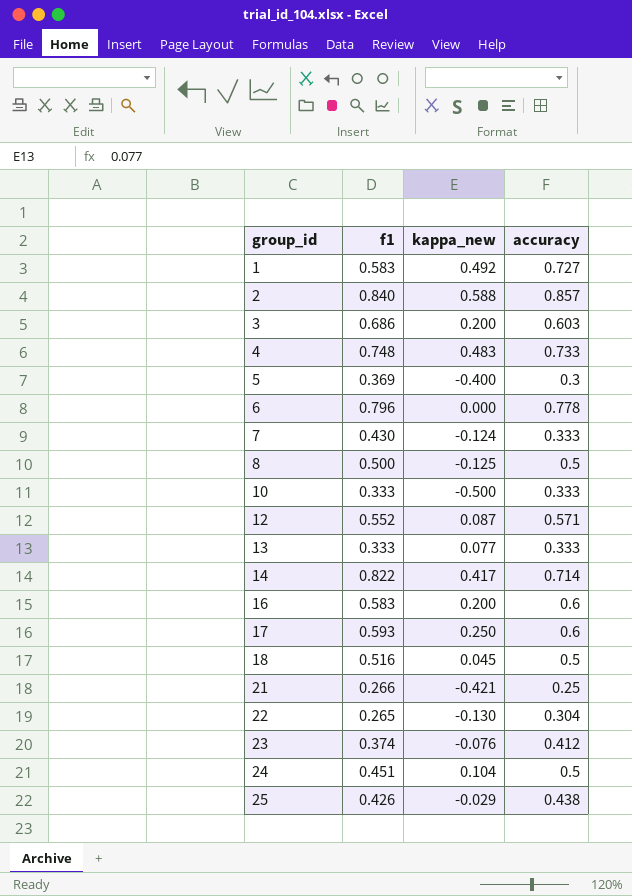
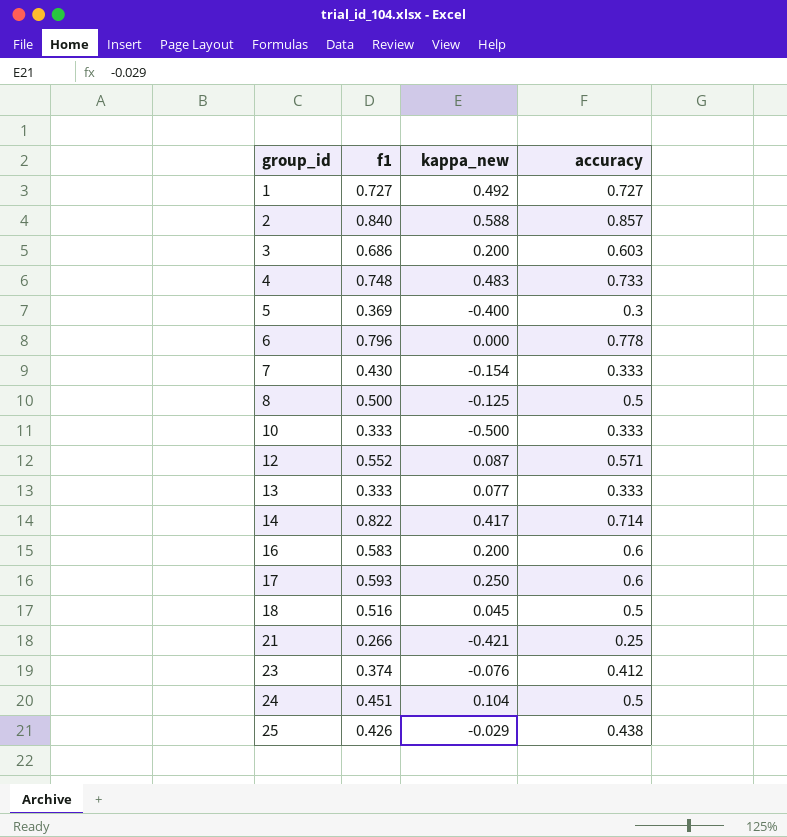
row 22: 0.265 | -0.130 | 0.304 -> none
1 | f1: 0.583 -> 0.727
7 | kappa_new: -0.124 -> -0.154

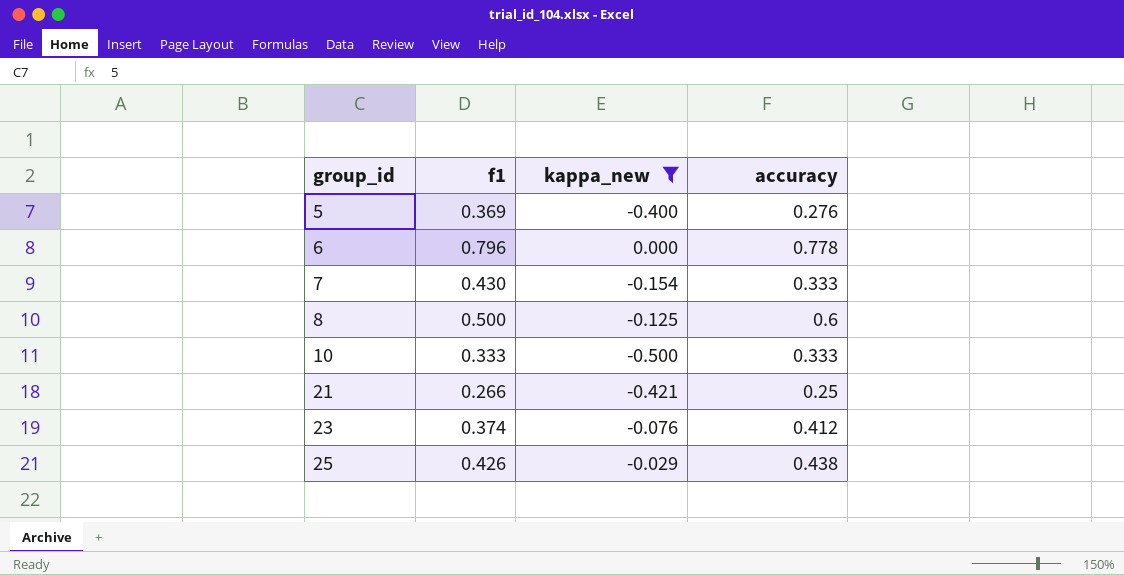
filter: none -> kappa_new <= 0.000
5 | accuracy: 0.3 -> 0.276
8 | accuracy: 0.5 -> 0.6

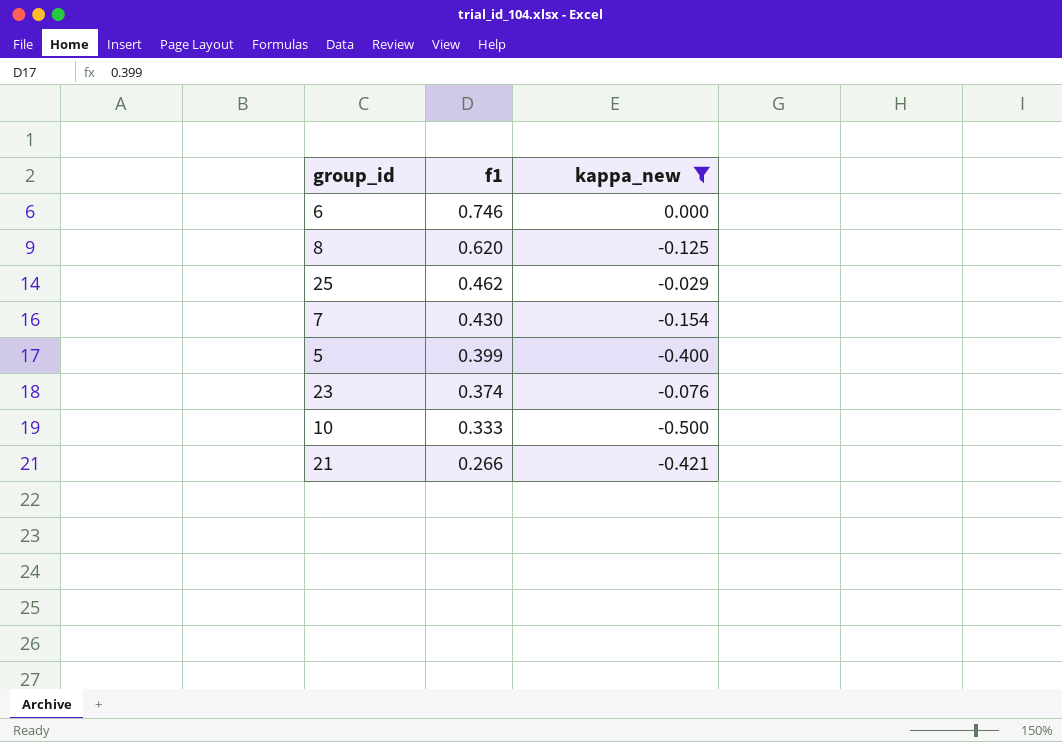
row order: group_id ascending -> f1 descending
column accuracy | position: 4 -> none
6 | f1: 0.796 -> 0.746
8 | f1: 0.500 -> 0.620
25 | f1: 0.426 -> 0.462
5 | f1: 0.369 -> 0.399

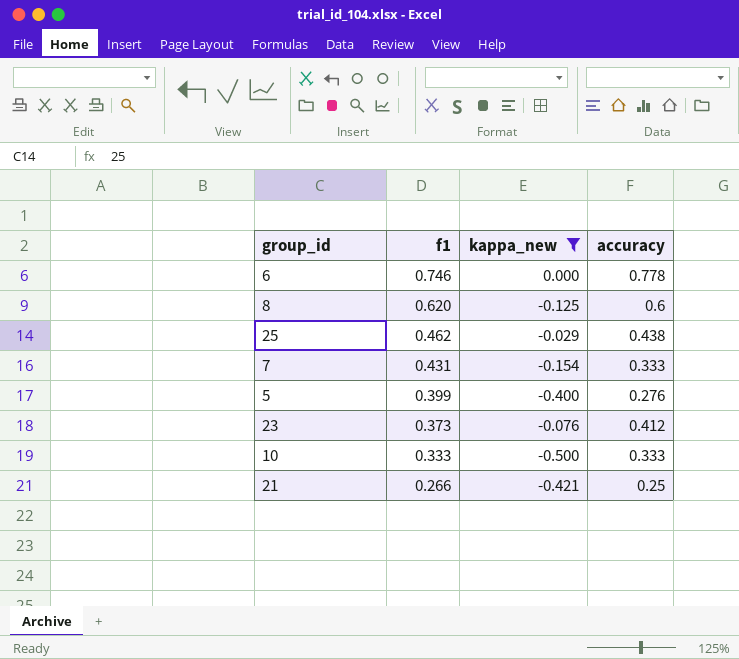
column accuracy | position: none -> 4
7 | f1: 0.430 -> 0.431
23 | f1: 0.374 -> 0.373

